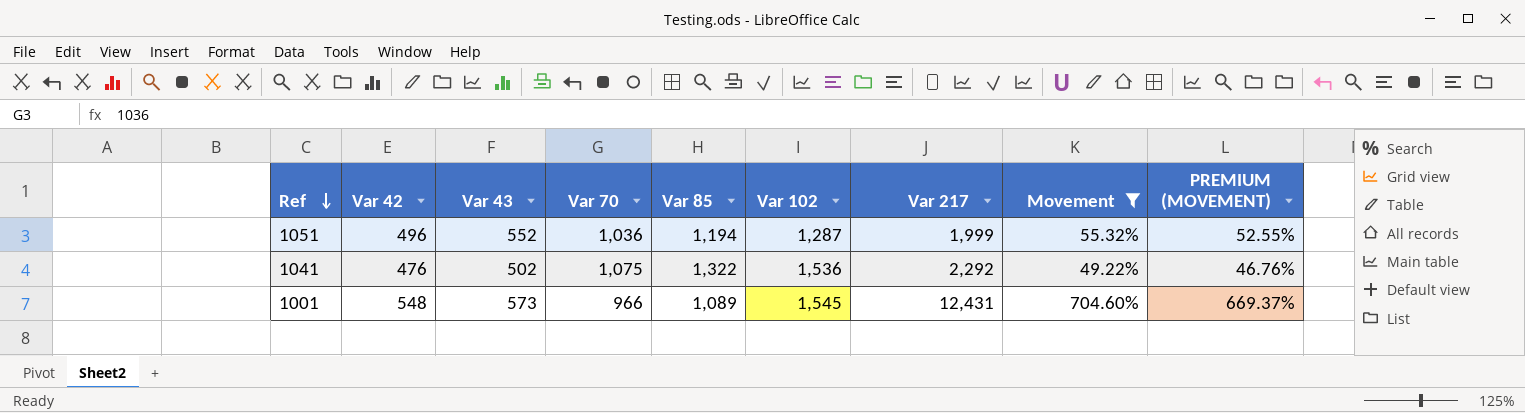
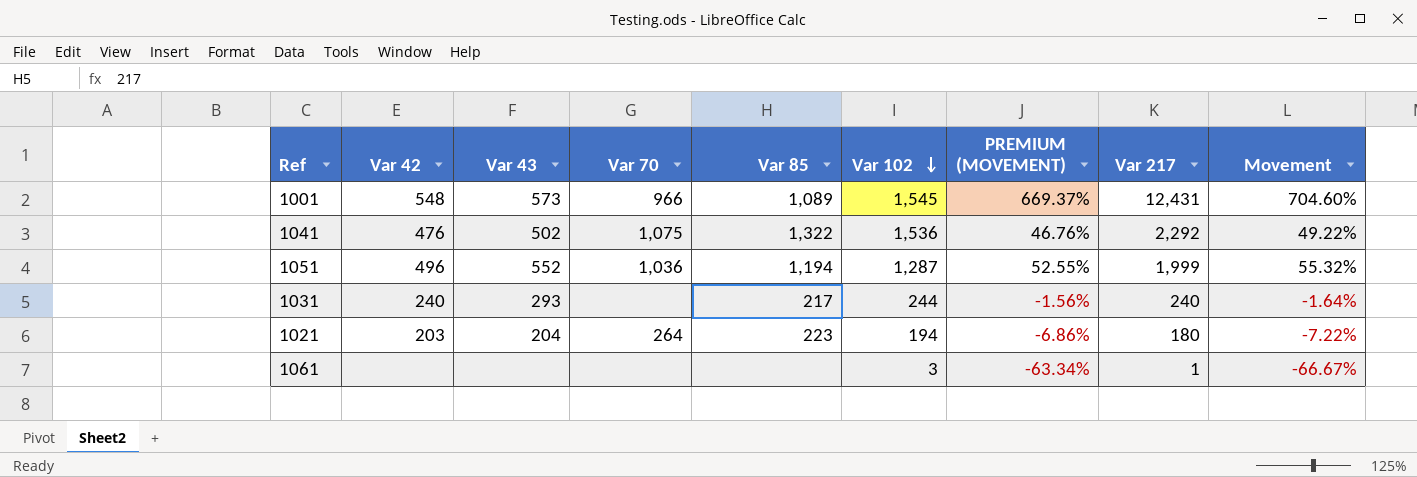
filter: Movement >= 49.22% -> none
row order: Ref descending -> Var 102 descending
column PREMIUM (MOVEMENT) | position: 9 -> 7

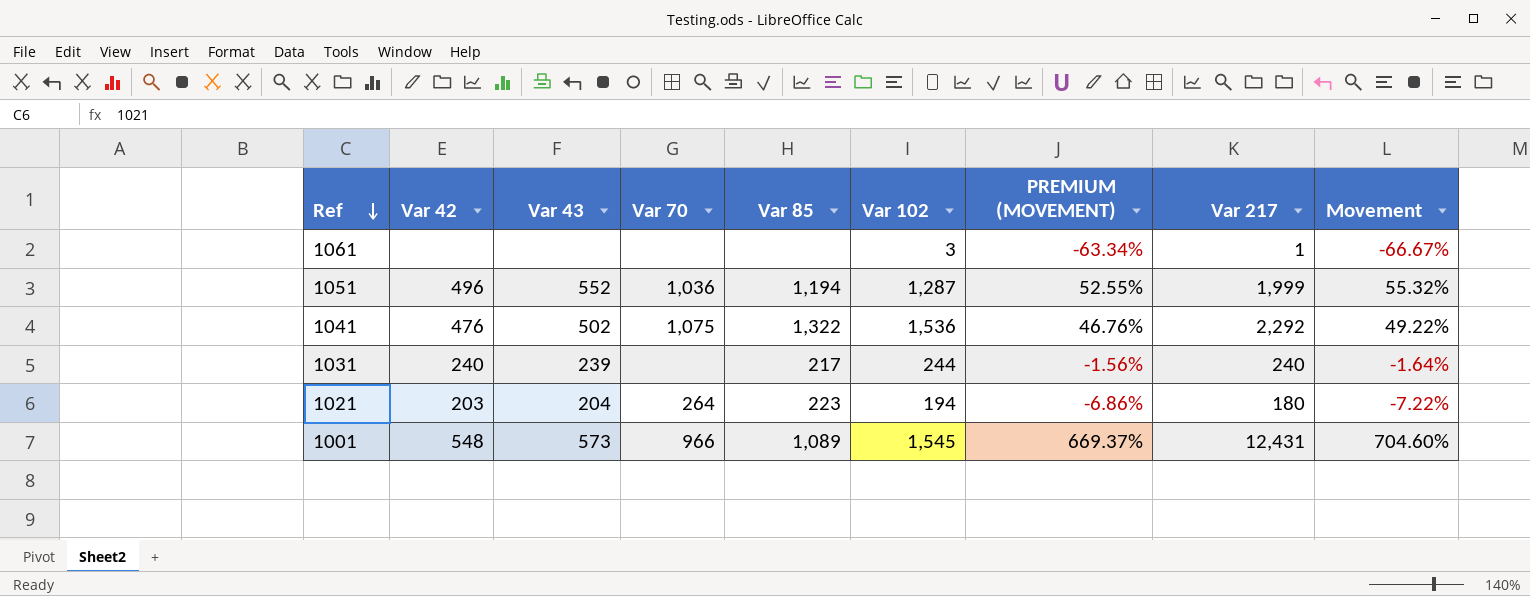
row order: Var 102 descending -> Ref descending
1031 | Var 43: 293 -> 239

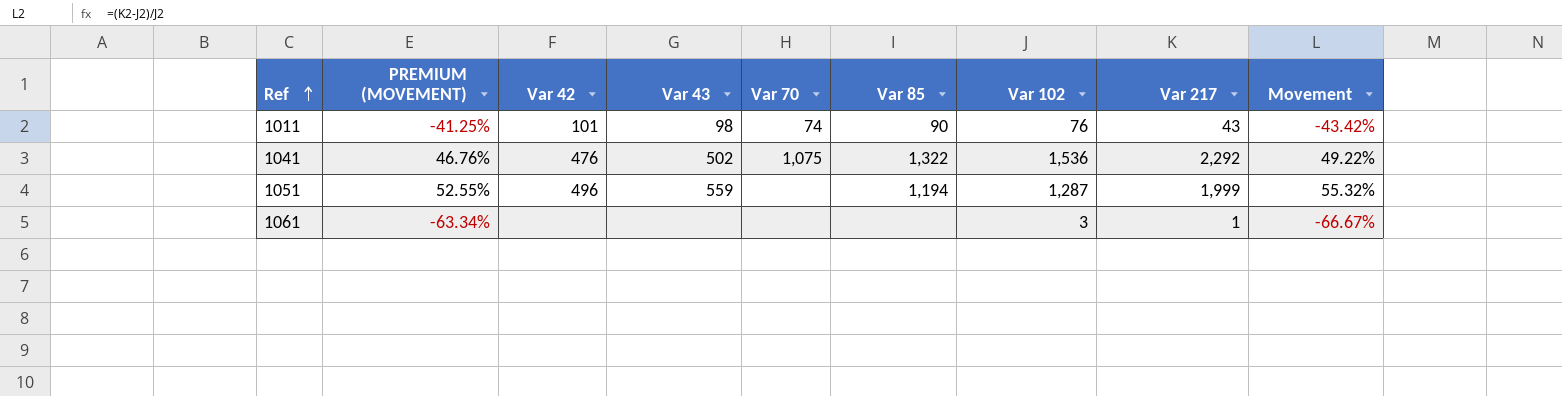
row order: Ref descending -> Ref ascending
column PREMIUM (MOVEMENT) | position: 7 -> 2
row 1031: 240 | 239 | none | 217 | 244 | -1.56% | 240 | -1.64% -> none
row 1021: 203 | 204 | 264 | 223 | 194 | -6.86% | 180 | -7.22% -> none
row 1001: 548 | 573 | 966 | 1,089 | 1,545 | 669.37% | 12,431 | 704.60% -> none
row 1011: none -> -41.25% | 101 | 98 | 74 | 90 | 76 | 43 | -43.42%
1051 | Var 43: 552 -> 559
1051 | Var 70: 1,036 -> none

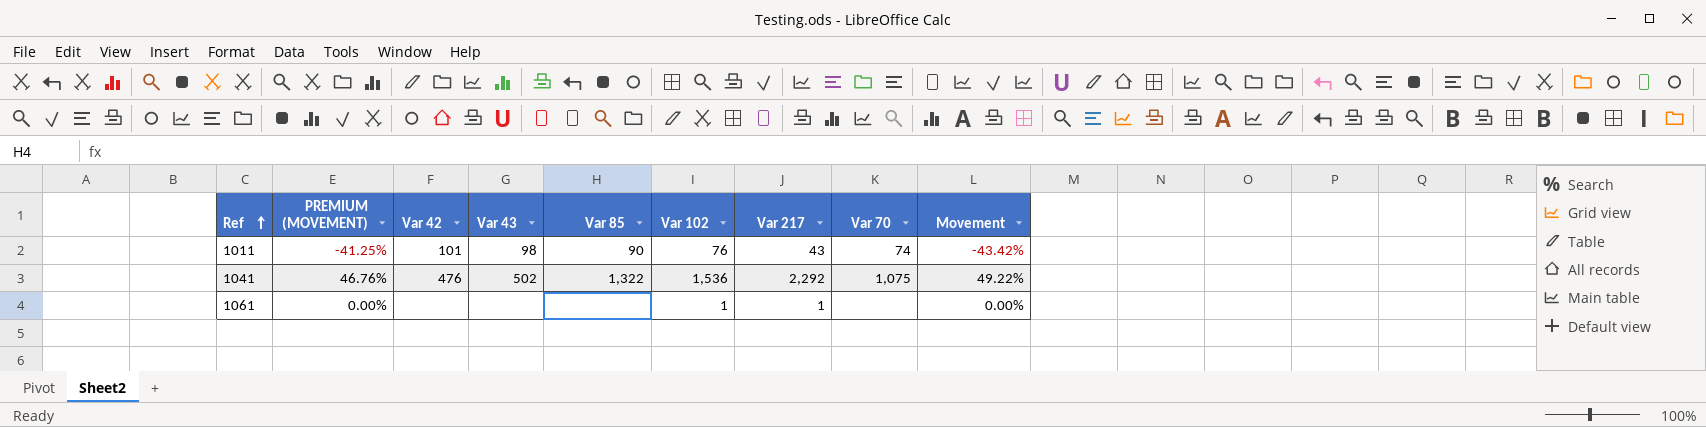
column Var 70 | position: 5 -> 8
row 1051: 52.55% | 496 | 559 | none | 1,194 | 1,287 | 1,999 | 55.32% -> none
1061 | PREMIUM (MOVEMENT): -63.34% -> 0.00%
1061 | Var 102: 3 -> 1
1061 | Movement: -66.67% -> 0.00%

